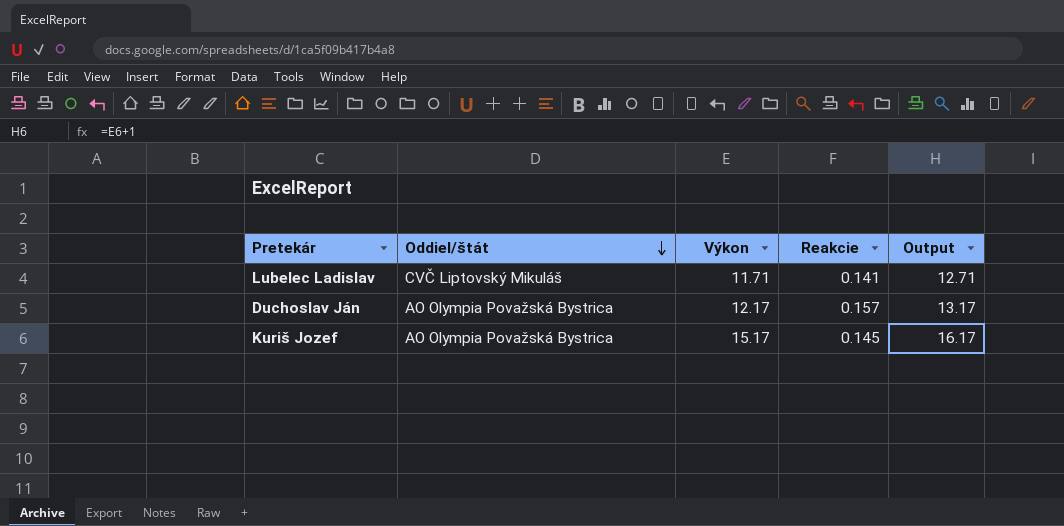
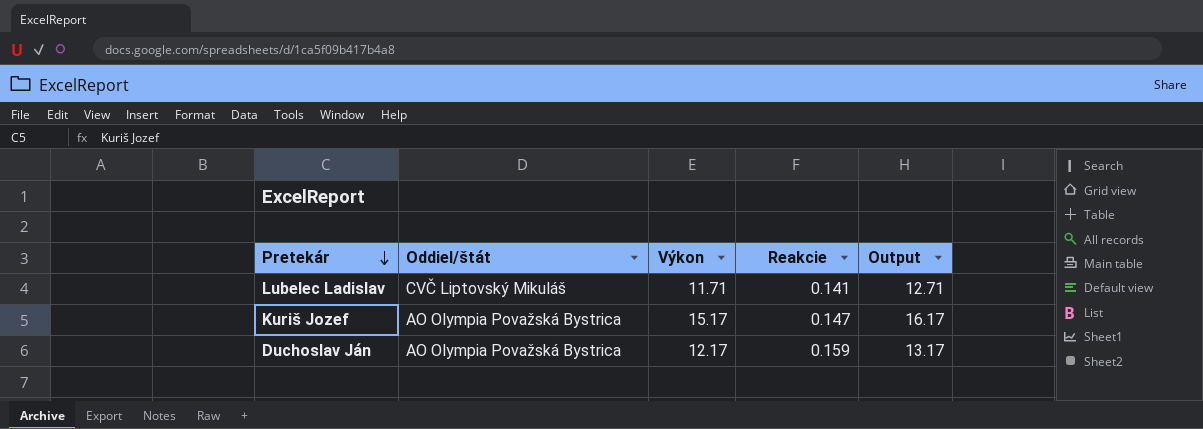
row order: Oddiel/štát descending -> Pretekár descending
Kuriš Jozef | Reakcie: 0.145 -> 0.147
Duchoslav Ján | Reakcie: 0.157 -> 0.159

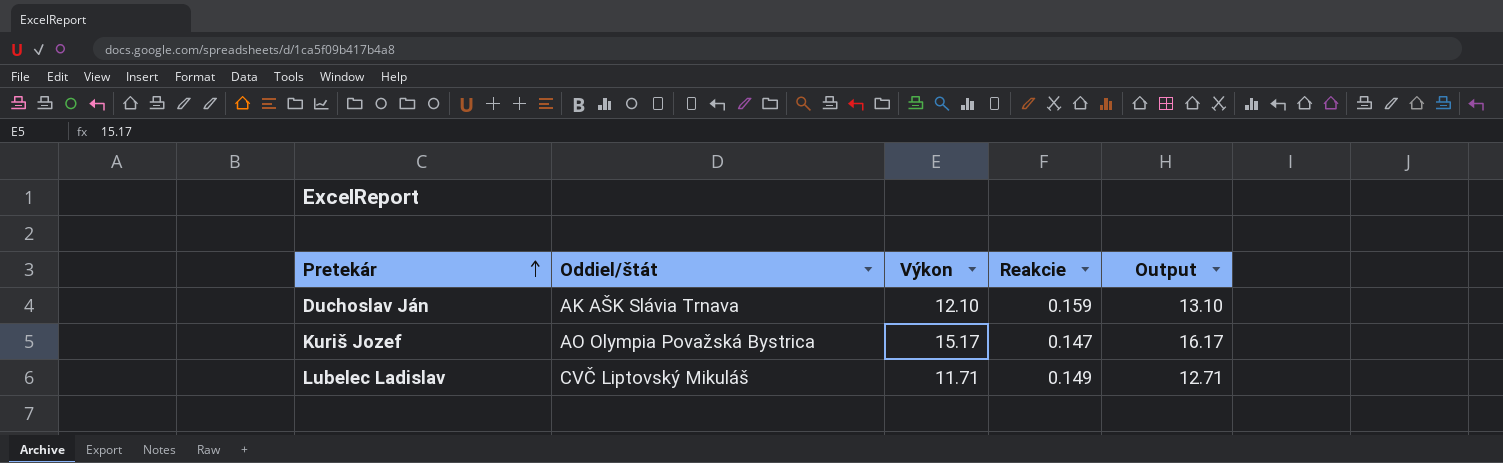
row order: Pretekár descending -> Pretekár ascending
Duchoslav Ján | Oddiel/štát: AO Olympia Považská Bystrica -> AK AŠK Slávia Trnava
Duchoslav Ján | Výkon: 12.17 -> 12.10
Duchoslav Ján | Output: 13.17 -> 13.10
Lubelec Ladislav | Reakcie: 0.141 -> 0.149

